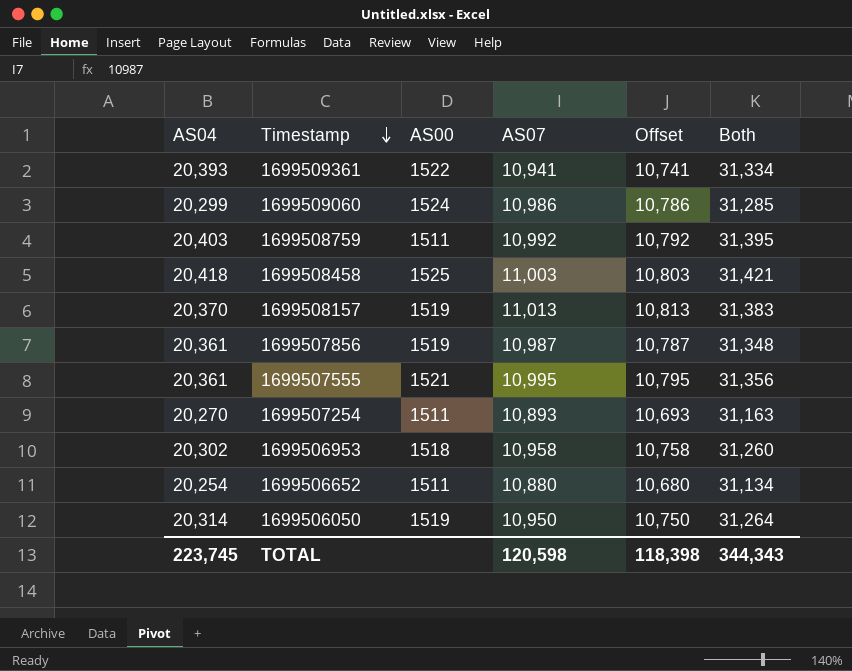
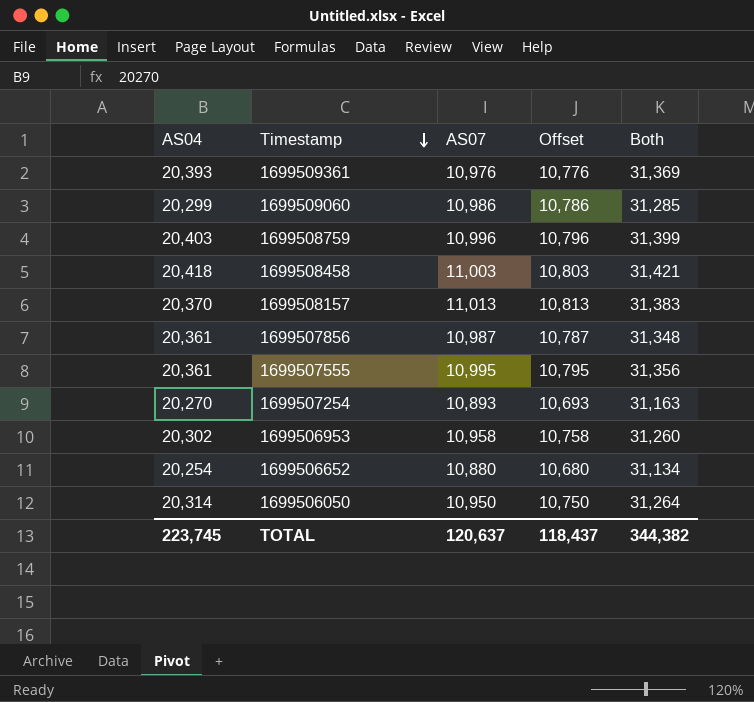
column AS00 | position: 3 -> none
1699509361 | AS07: 10,941 -> 10,976
1699509361 | Offset: 10,741 -> 10,776
1699509361 | Both: 31,334 -> 31,369
1699508759 | AS07: 10,992 -> 10,996
1699508759 | Offset: 10,792 -> 10,796
1699508759 | Both: 31,395 -> 31,399
TOTAL | AS07: 120,598 -> 120,637
TOTAL | Offset: 118,398 -> 118,437
TOTAL | Both: 344,343 -> 344,382

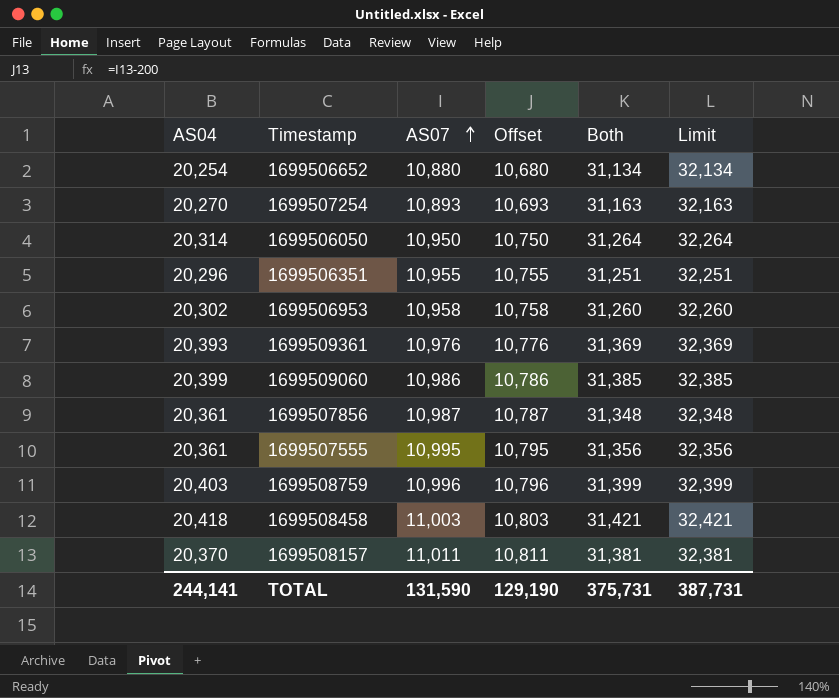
row order: Timestamp descending -> AS07 ascending
column Limit | formula: none -> [Both] + 1000
row 1699506351: none -> 20,296 | 10,955 | 10,755 | 31,251 | 32,251
1699509060 | AS04: 20,299 -> 20,399
1699509060 | Both: 31,285 -> 31,385
1699508157 | AS07: 11,013 -> 11,011
1699508157 | Offset: 10,813 -> 10,811
1699508157 | Both: 31,383 -> 31,381
TOTAL | AS04: 223,745 -> 244,141
TOTAL | AS07: 120,637 -> 131,590
TOTAL | Offset: 118,437 -> 129,190
TOTAL | Both: 344,382 -> 375,731

